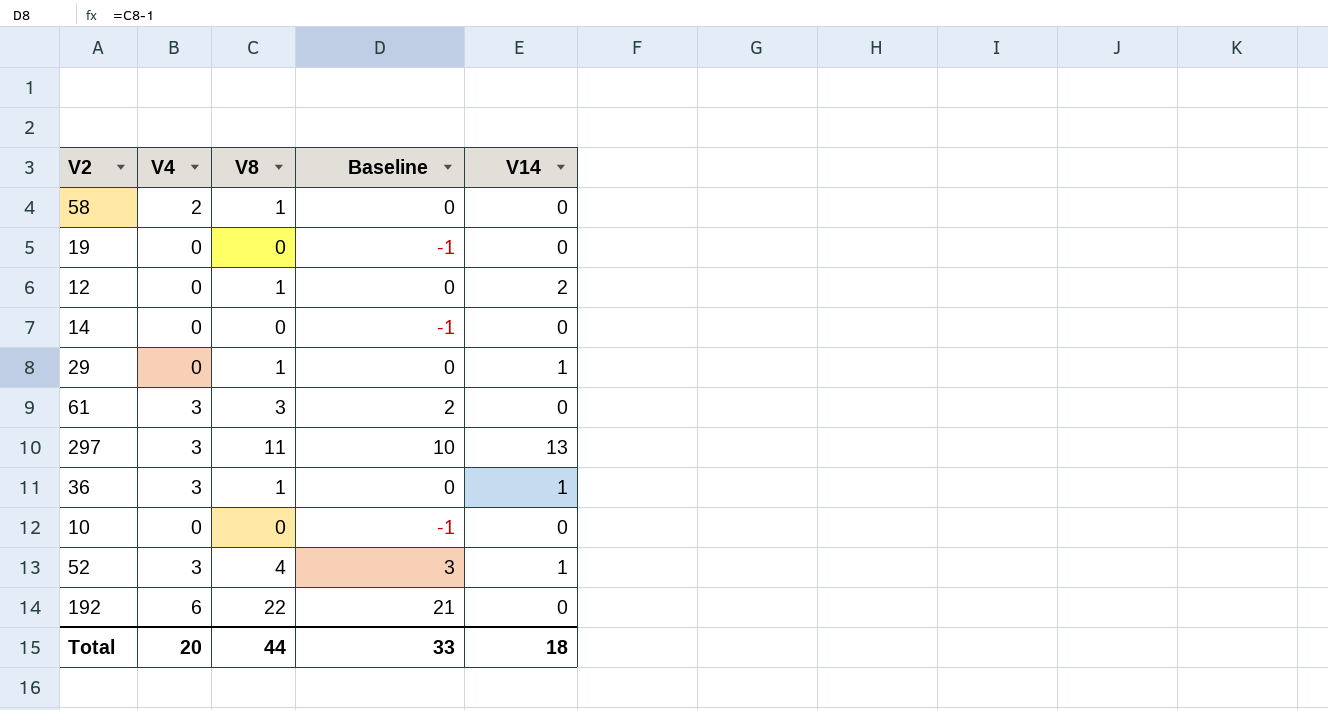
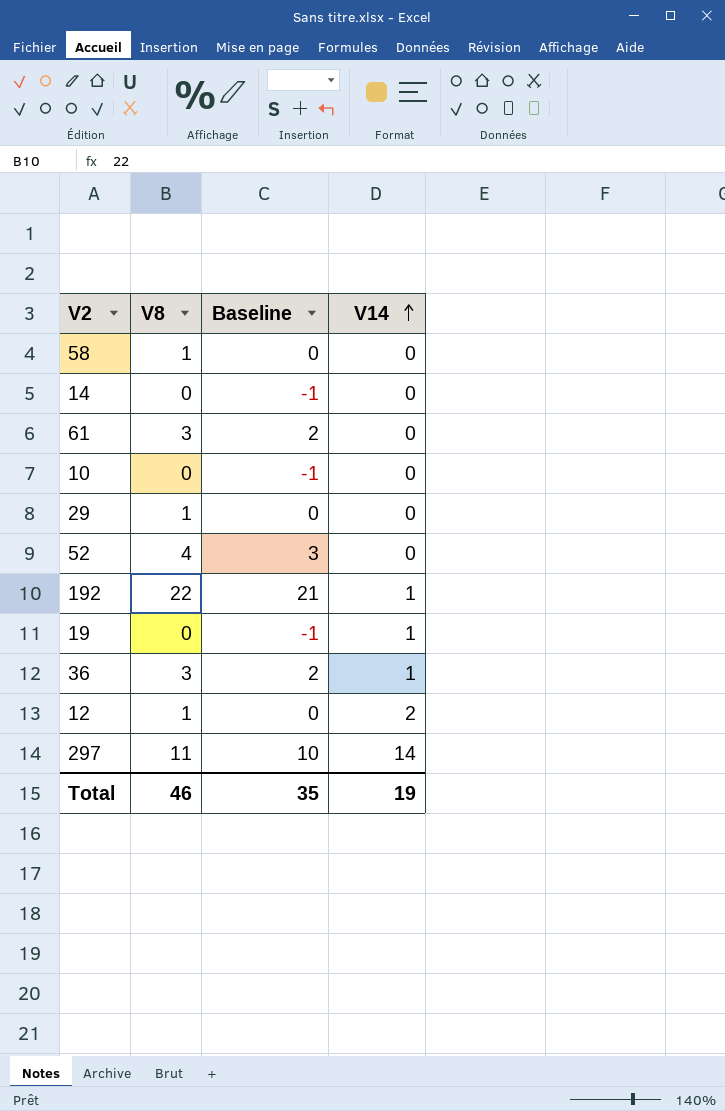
row order: none -> V14 ascending
column V4 | position: 2 -> none
29 | V14: 1 -> 0
52 | V14: 1 -> 0
192 | V14: 0 -> 1
19 | V14: 0 -> 1
36 | V8: 1 -> 3
36 | Baseline: 0 -> 2
297 | V14: 13 -> 14
Total | V8: 44 -> 46
Total | Baseline: 33 -> 35
Total | V14: 18 -> 19

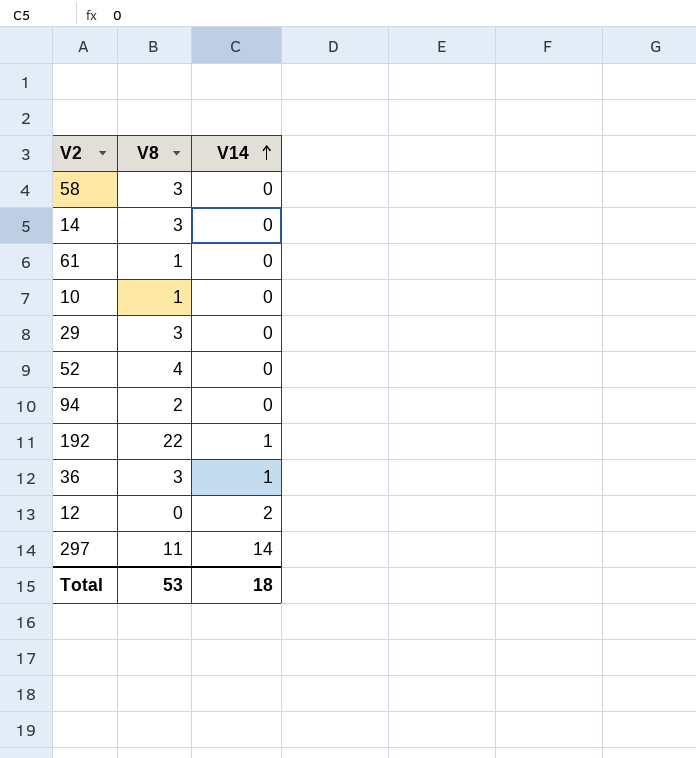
column Baseline | formula: [V8] - 1 -> none
row 19: 0 | -1 | 1 -> none
58 | V8: 1 -> 3
14 | V8: 0 -> 3
61 | V8: 3 -> 1
10 | V8: 0 -> 1
29 | V8: 1 -> 3
row 94: none -> 2 | 0
12 | V8: 1 -> 0
Total | V8: 46 -> 53
Total | V14: 19 -> 18

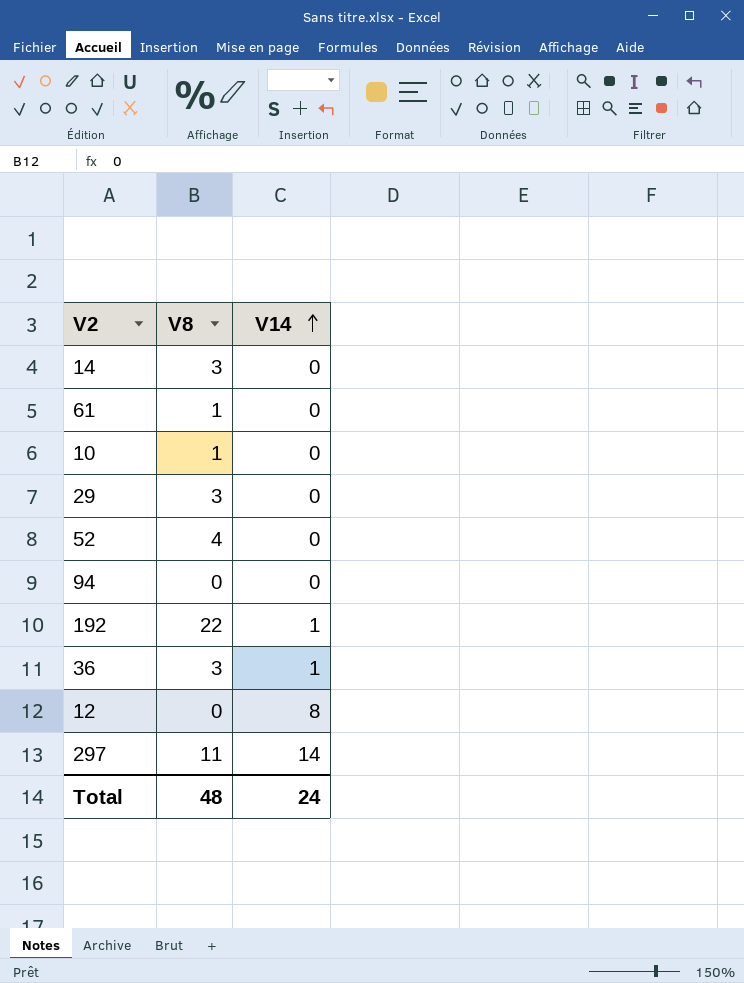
row 58: 3 | 0 -> none
94 | V8: 2 -> 0
12 | V14: 2 -> 8
Total | V8: 53 -> 48
Total | V14: 18 -> 24

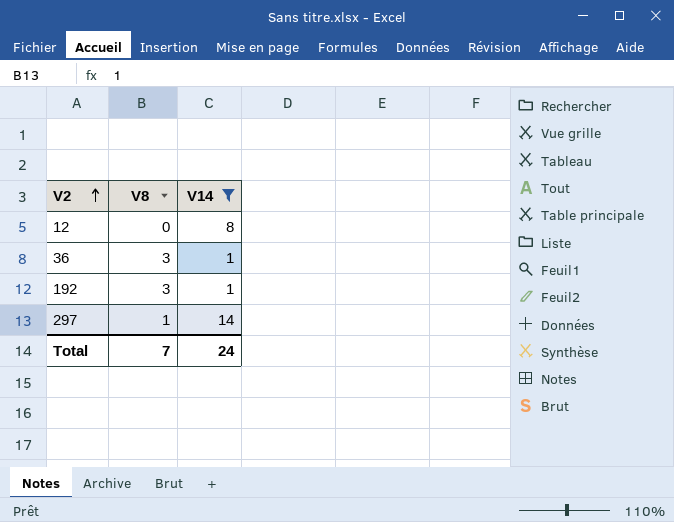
filter: none -> V14 != 0
row order: V14 ascending -> V2 ascending
192 | V8: 22 -> 3
297 | V8: 11 -> 1
Total | V8: 48 -> 7

